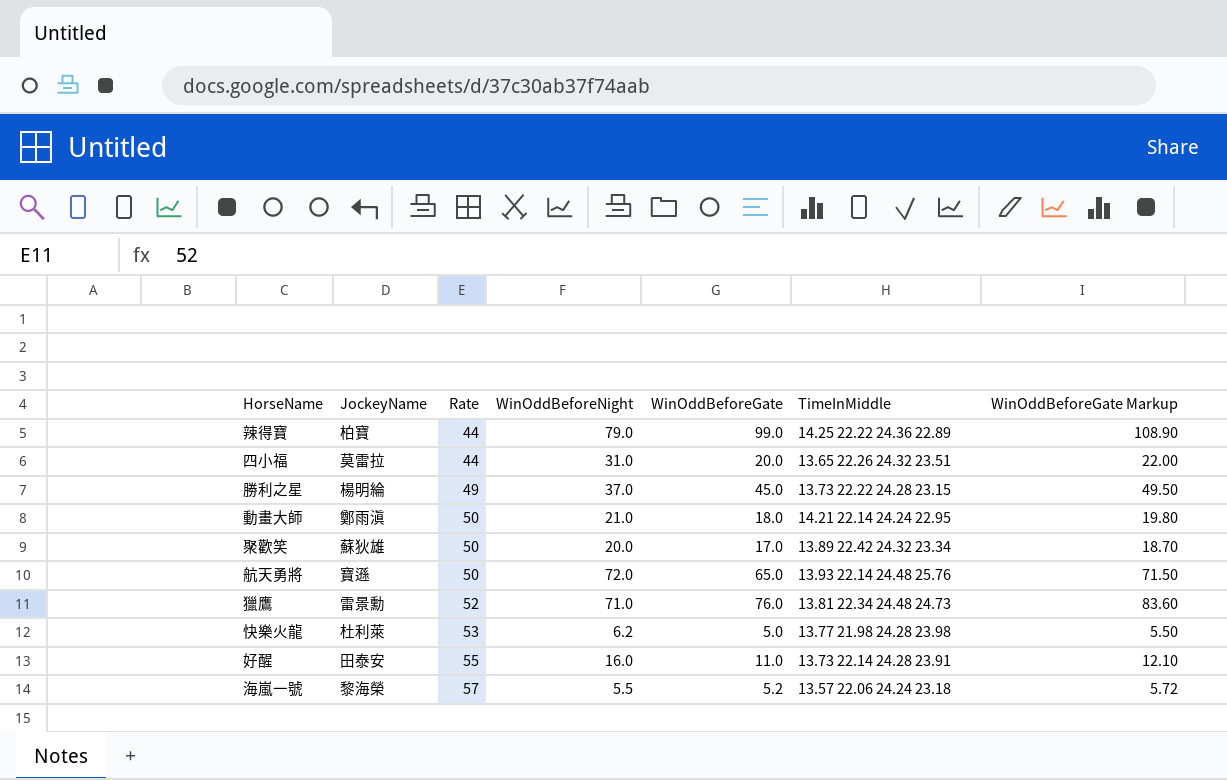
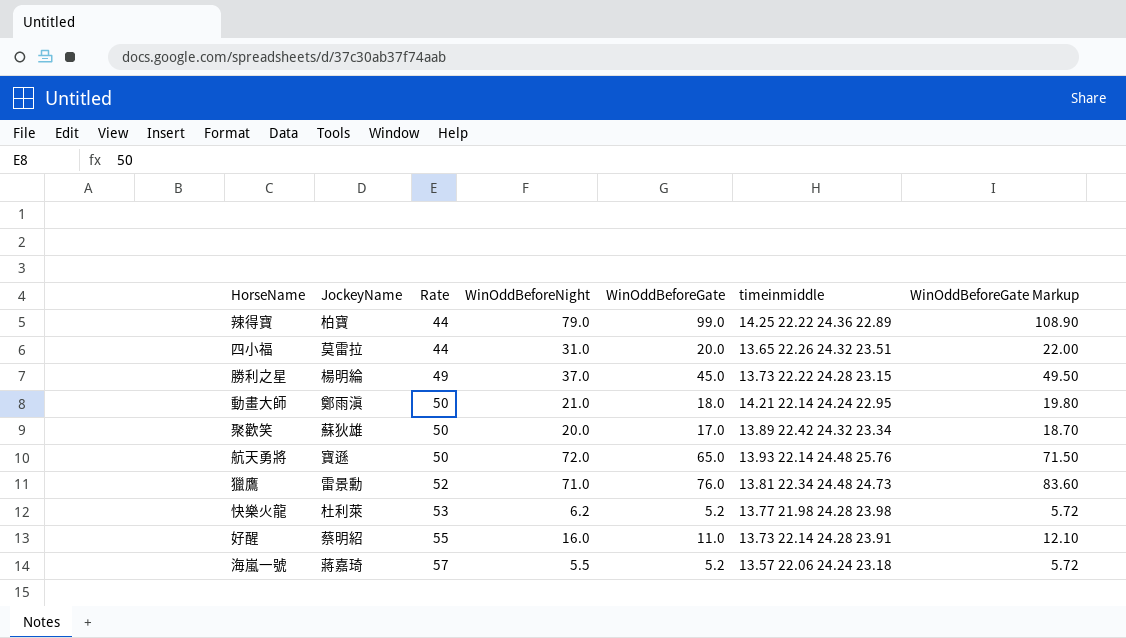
column name: TimeInMiddle -> timeinmiddle
快樂火龍 | WinOddBeforeGate: 5.0 -> 5.2
快樂火龍 | WinOddBeforeGate Markup: 5.50 -> 5.72
好醒 | JockeyName: 田泰安 -> 蔡明紹
海嵐一號 | JockeyName: 黎海榮 -> 蔣嘉琦

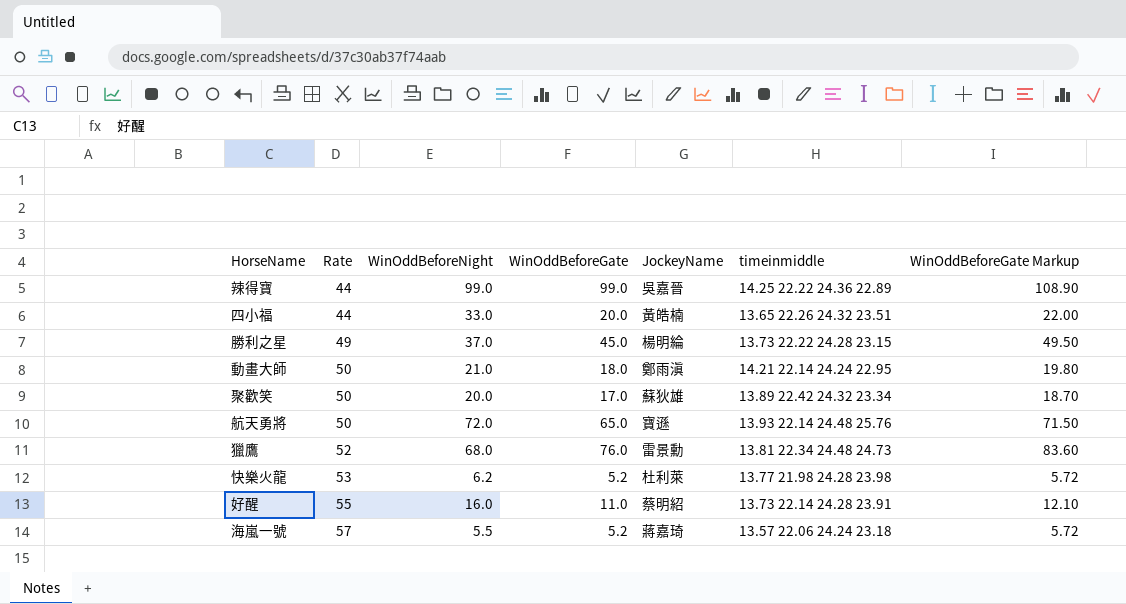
column JockeyName | position: 2 -> 5
辣得寶 | WinOddBeforeNight: 79.0 -> 99.0
辣得寶 | JockeyName: 柏寶 -> 吳嘉晉
四小福 | WinOddBeforeNight: 31.0 -> 33.0
四小福 | JockeyName: 莫雷拉 -> 黃皓楠
獵鷹 | WinOddBeforeNight: 71.0 -> 68.0

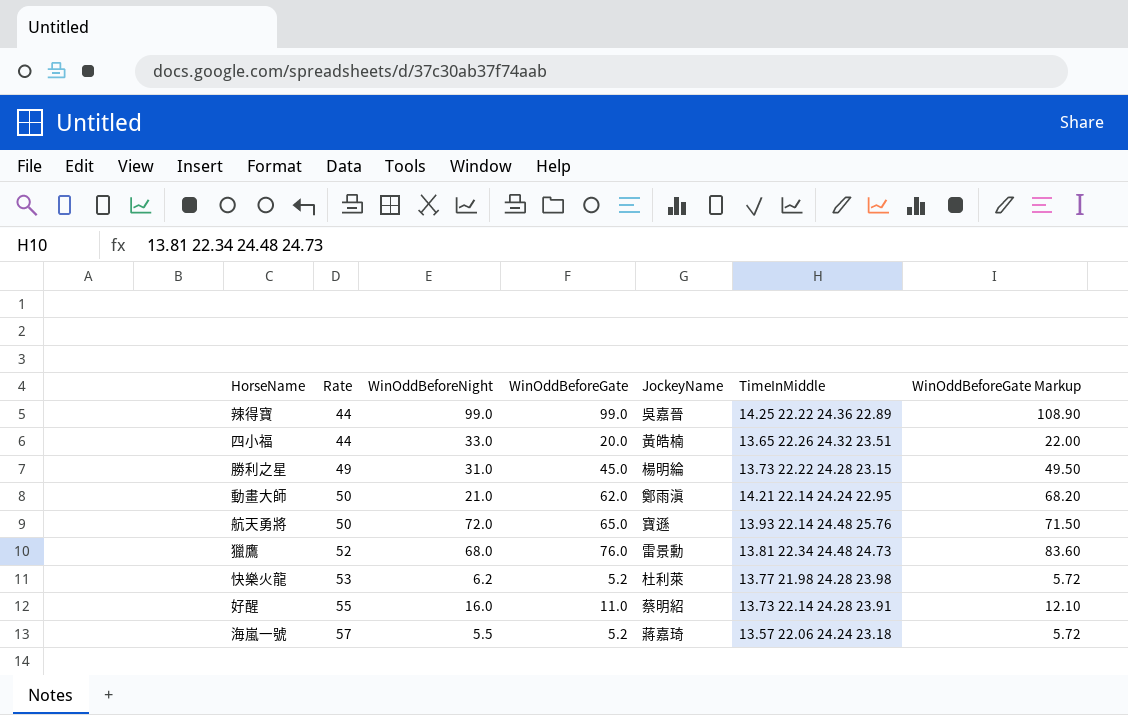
column name: timeinmiddle -> TimeInMiddle
row 聚歡笑: 50 | 20.0 | 17.0 | 蘇狄雄 | 13.89 22.42 24.32 23.34 | 18.70 -> none
勝利之星 | WinOddBeforeNight: 37.0 -> 31.0
動畫大師 | WinOddBeforeGate: 18.0 -> 62.0
動畫大師 | WinOddBeforeGate Markup: 19.80 -> 68.20

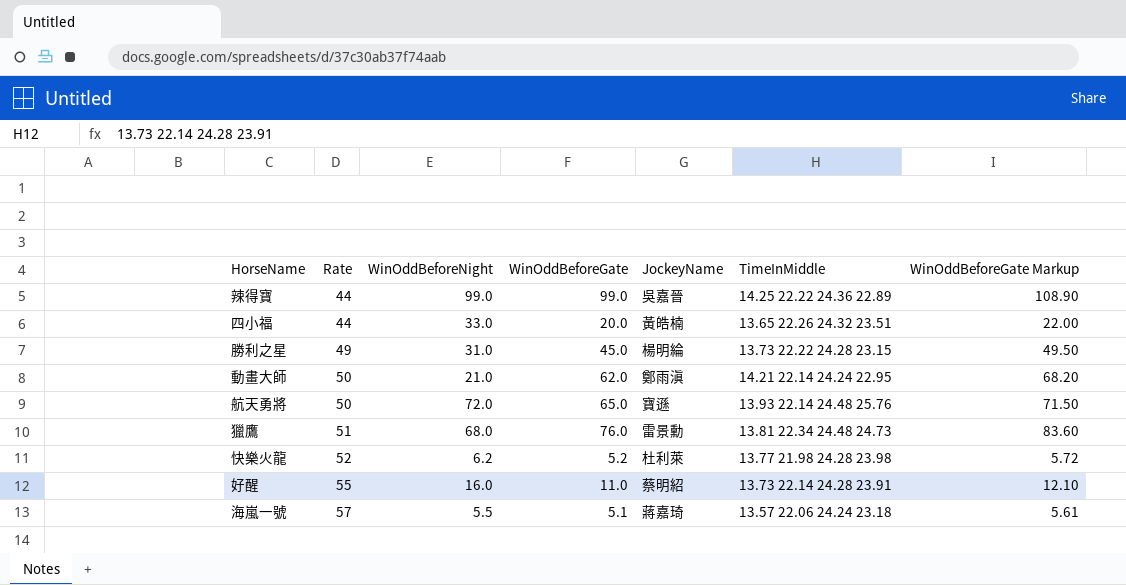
獵鷹 | Rate: 52 -> 51
快樂火龍 | Rate: 53 -> 52
海嵐一號 | WinOddBeforeGate: 5.2 -> 5.1
海嵐一號 | WinOddBeforeGate Markup: 5.72 -> 5.61

